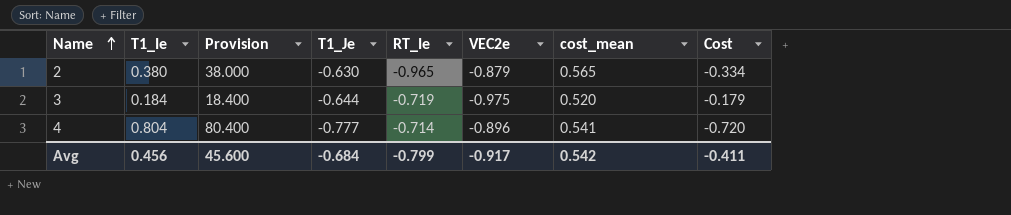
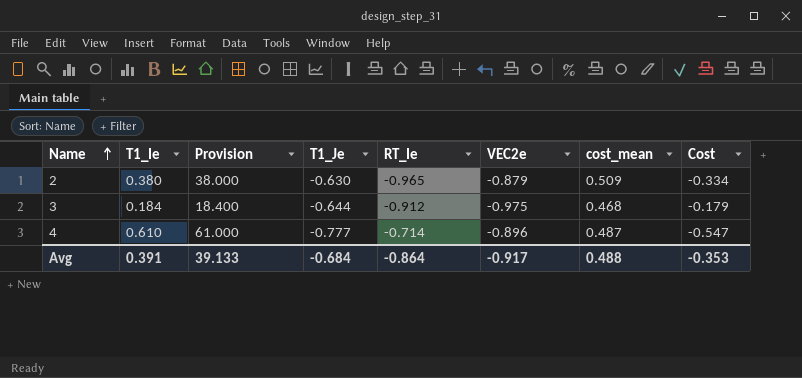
2 | cost_mean: 0.565 -> 0.509
3 | RT_Ie: -0.719 -> -0.912
3 | cost_mean: 0.520 -> 0.468
4 | T1_Ie: 0.804 -> 0.610
4 | Provision: 80.400 -> 61.000
4 | cost_mean: 0.541 -> 0.487
4 | Cost: -0.720 -> -0.547
Avg | T1_Ie: 0.456 -> 0.391
Avg | Provision: 45.600 -> 39.133
Avg | RT_Ie: -0.799 -> -0.864
Avg | cost_mean: 0.542 -> 0.488
Avg | Cost: -0.411 -> -0.353

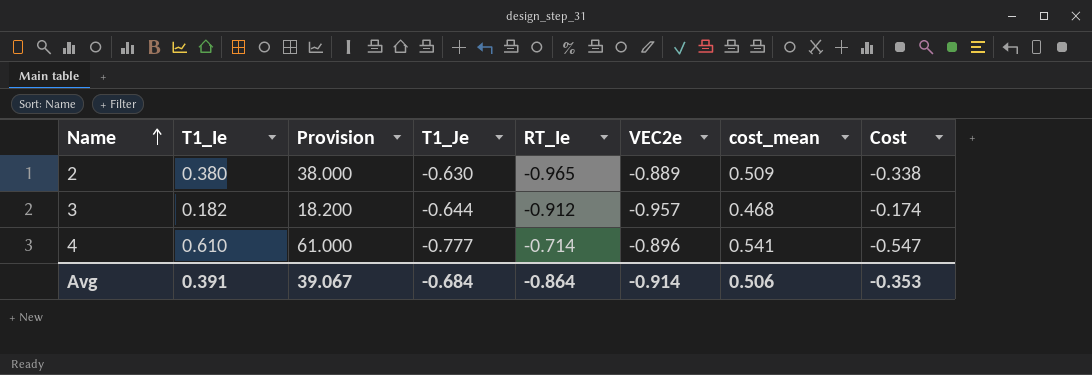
2 | VEC2e: -0.879 -> -0.889
2 | Cost: -0.334 -> -0.338
3 | T1_Ie: 0.184 -> 0.182
3 | Provision: 18.400 -> 18.200
3 | VEC2e: -0.975 -> -0.957
3 | Cost: -0.179 -> -0.174
4 | cost_mean: 0.487 -> 0.541
Avg | Provision: 39.133 -> 39.067
Avg | VEC2e: -0.917 -> -0.914
Avg | cost_mean: 0.488 -> 0.506

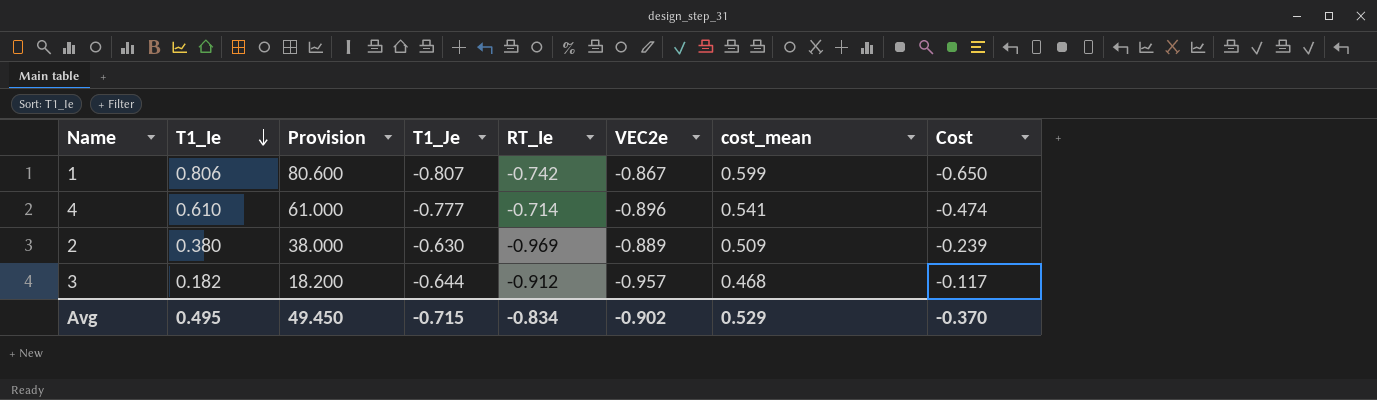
row order: Name ascending -> T1_Ie descending
column Cost | formula: [T1_Ie] * [VEC2e] -> [T1_Ie] * [T1_Je]
row 1: none -> 0.806 | 80.600 | -0.807 | -0.742 | -0.867 | 0.599 | -0.650
2 | RT_Ie: -0.965 -> -0.969
Avg | T1_Ie: 0.391 -> 0.495
Avg | Provision: 39.067 -> 49.450
Avg | T1_Je: -0.684 -> -0.715
Avg | RT_Ie: -0.864 -> -0.834
Avg | VEC2e: -0.914 -> -0.902
Avg | cost_mean: 0.506 -> 0.529
Avg | Cost: -0.353 -> -0.370

